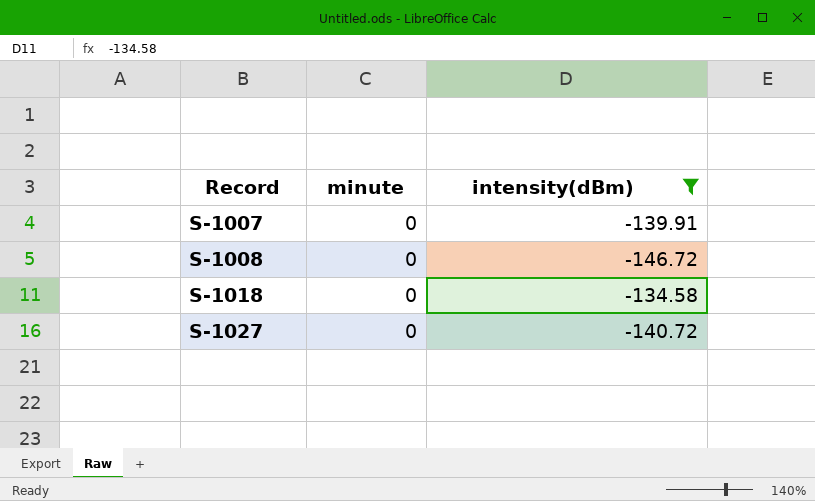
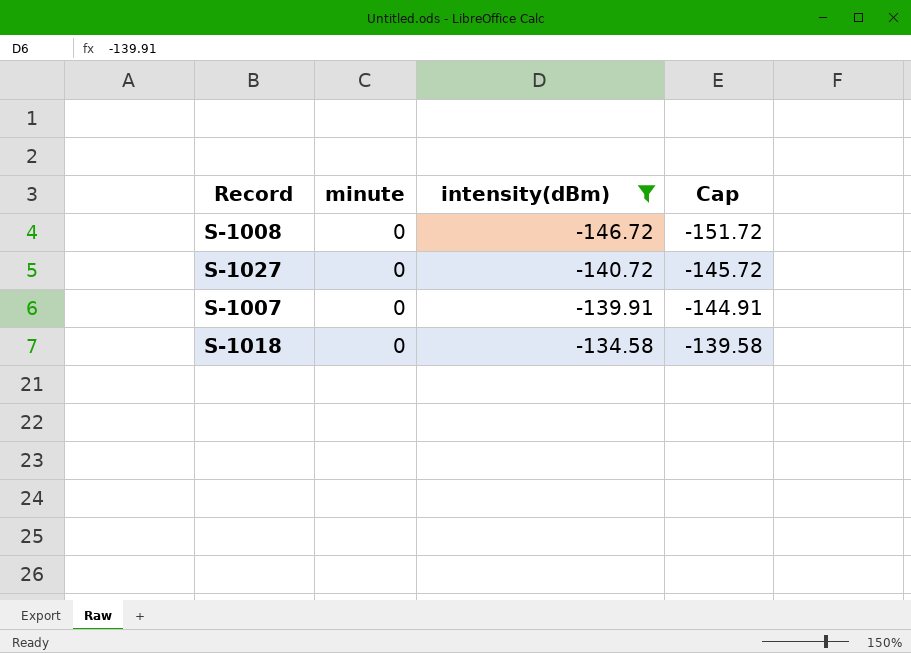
row order: Record ascending -> intensity(dBm) ascending
column Cap | formula: none -> [intensity(dBm)] - 5

